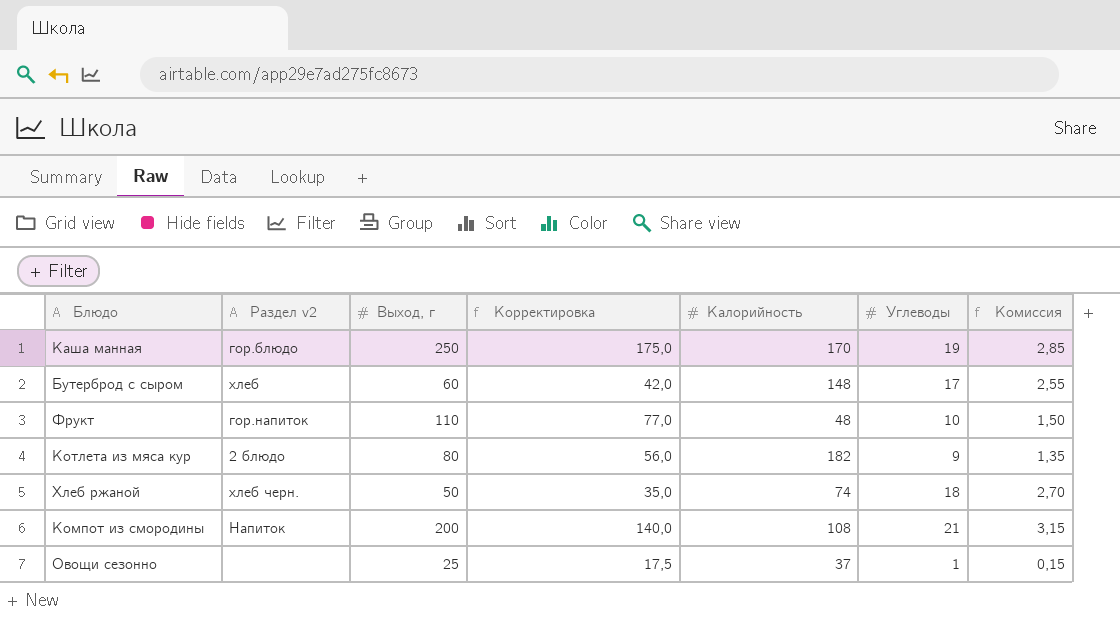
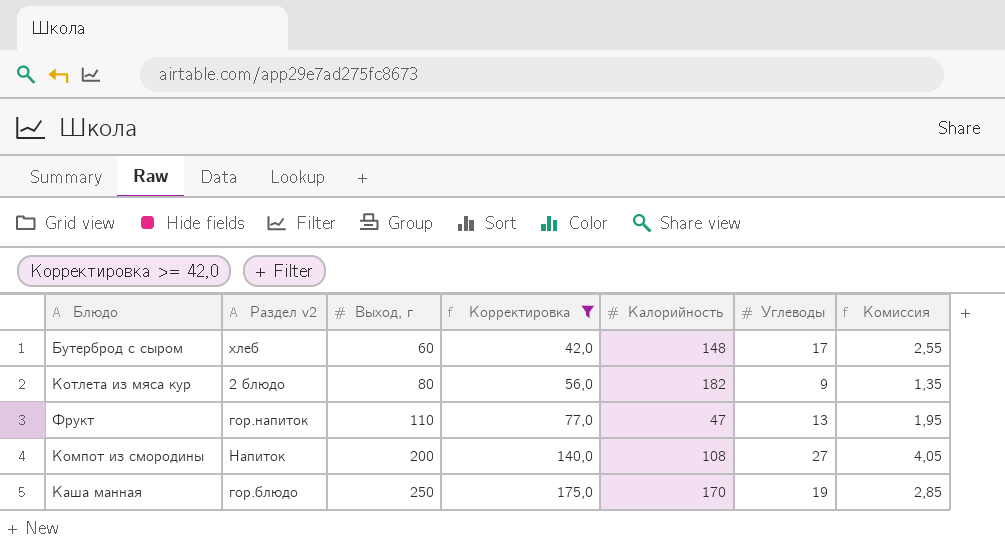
filter: none -> Корректировка >= 42,0
row order: none -> Выход, г ascending
Фрукт | Калорийность: 48 -> 47
Фрукт | Углеводы: 10 -> 13
Фрукт | Комиссия: 1,50 -> 1,95
Компот из смородины | Углеводы: 21 -> 27
Компот из смородины | Комиссия: 3,15 -> 4,05

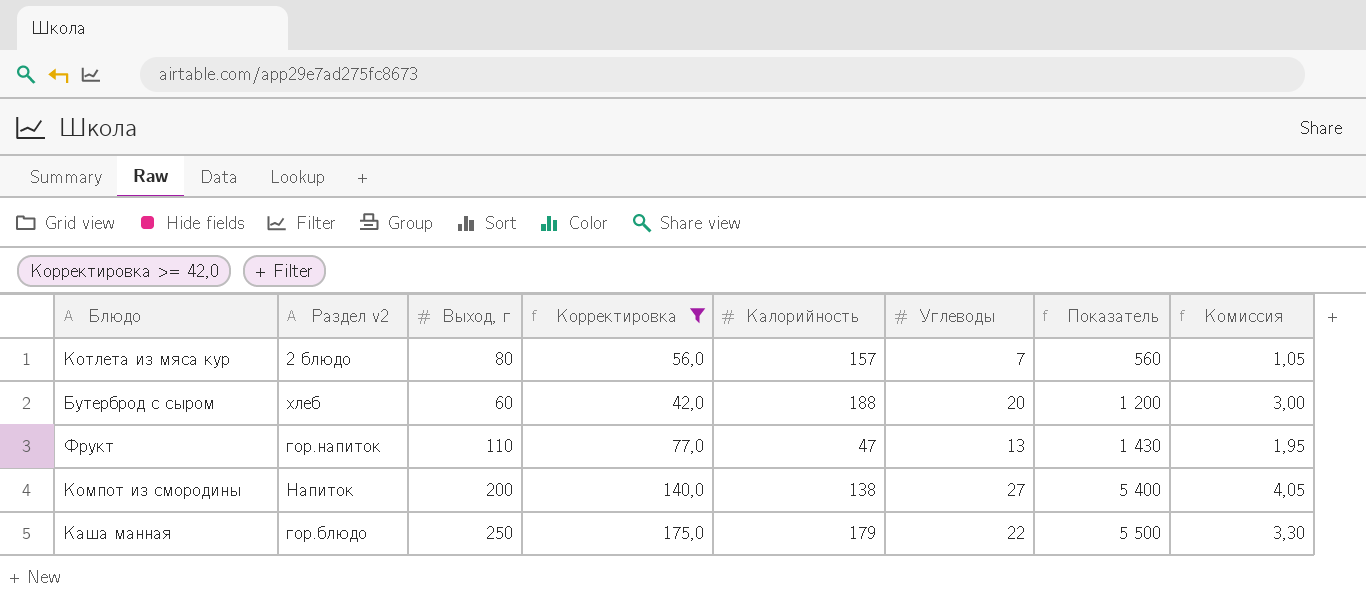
row order: Выход, г ascending -> Показатель ascending
column Показатель | formula: none -> [Выход, г] * [Углеводы]
Котлета из мяса кур | Калорийность: 182 -> 157
Котлета из мяса кур | Углеводы: 9 -> 7
Котлета из мяса кур | Комиссия: 1,35 -> 1,05
Бутерброд с сыром | Калорийность: 148 -> 188
Бутерброд с сыром | Углеводы: 17 -> 20
Бутерброд с сыром | Комиссия: 2,55 -> 3,00
Компот из смородины | Калорийность: 108 -> 138
Каша манная | Калорийность: 170 -> 179
Каша манная | Углеводы: 19 -> 22
Каша манная | Комиссия: 2,85 -> 3,30

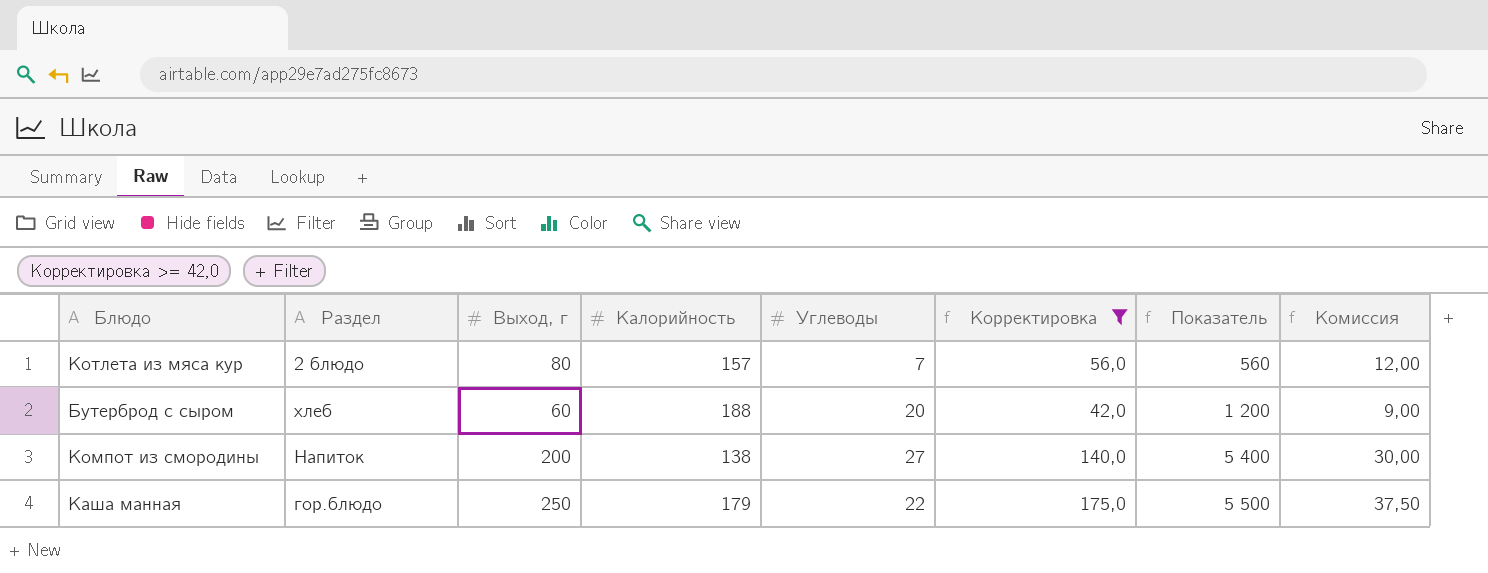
column name: Раздел v2 -> Раздел
column Корректировка | position: 4 -> 6
column Комиссия | formula: [Углеводы] * 0,15 -> [Выход, г] * 0,15
row Фрукт: гор.напиток | 110 | 77,0 | 47 | 13 | 1 430 | 1,95 -> none

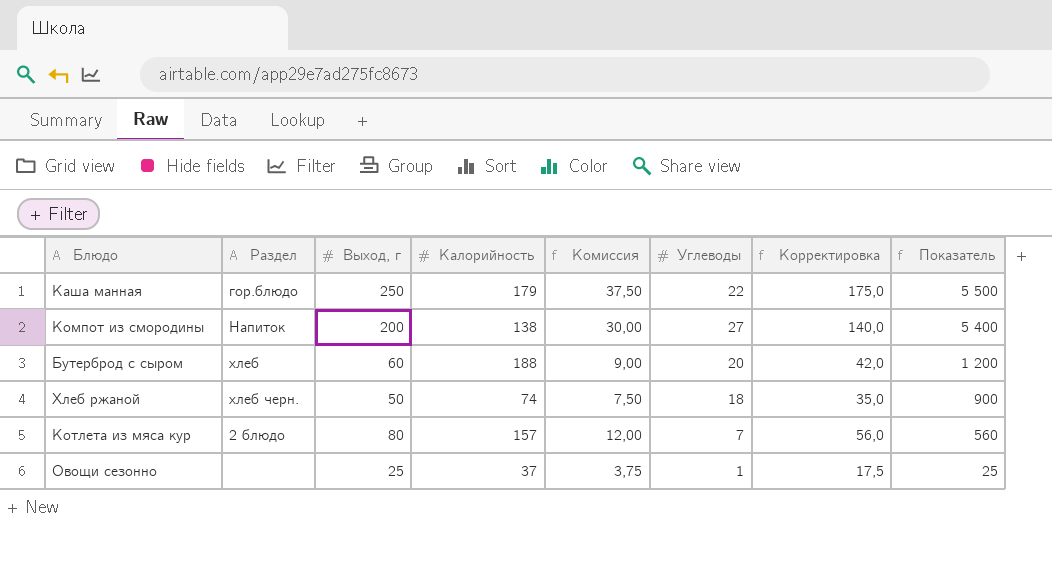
filter: Корректировка >= 42,0 -> none
row order: Показатель ascending -> Показатель descending
column Комиссия | position: 8 -> 5

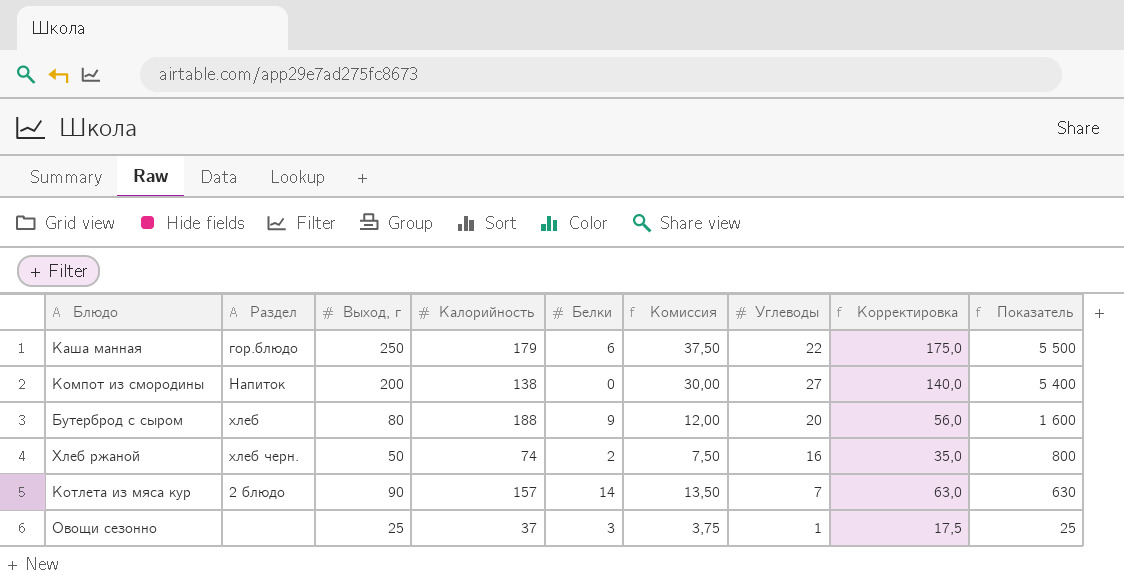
column Белки | position: none -> 5
Бутерброд с сыром | Выход, г: 60 -> 80
Бутерброд с сыром | Комиссия: 9,00 -> 12,00
Бутерброд с сыром | Корректировка: 42,0 -> 56,0
Бутерброд с сыром | Показатель: 1 200 -> 1 600
Хлеб ржаной | Углеводы: 18 -> 16
Хлеб ржаной | Показатель: 900 -> 800
Котлета из мяса кур | Выход, г: 80 -> 90
Котлета из мяса кур | Комиссия: 12,00 -> 13,50
Котлета из мяса кур | Корректировка: 56,0 -> 63,0
Котлета из мяса кур | Показатель: 560 -> 630

